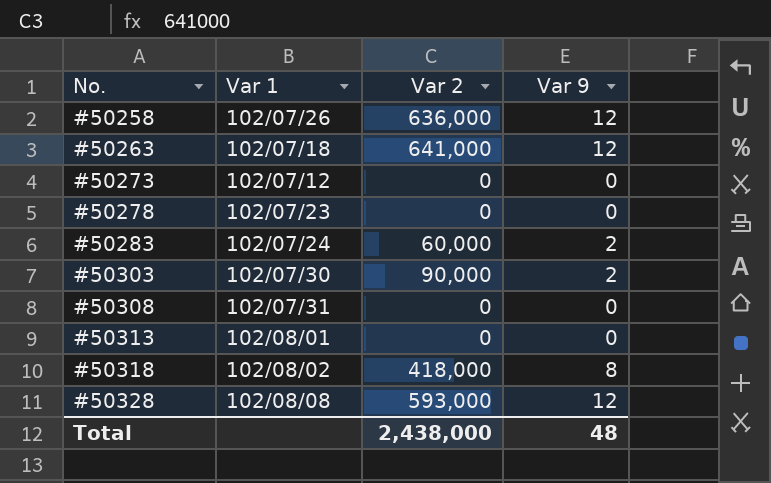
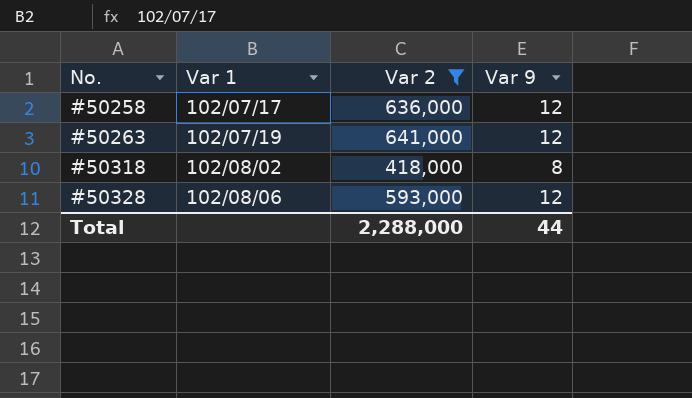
filter: none -> Var 2 >= 418,000
#50258 | Var 1: 102/07/26 -> 102/07/17
#50263 | Var 1: 102/07/18 -> 102/07/19
#50328 | Var 1: 102/08/08 -> 102/08/06
Total | Var 2: 2,438,000 -> 2,288,000
Total | Var 9: 48 -> 44

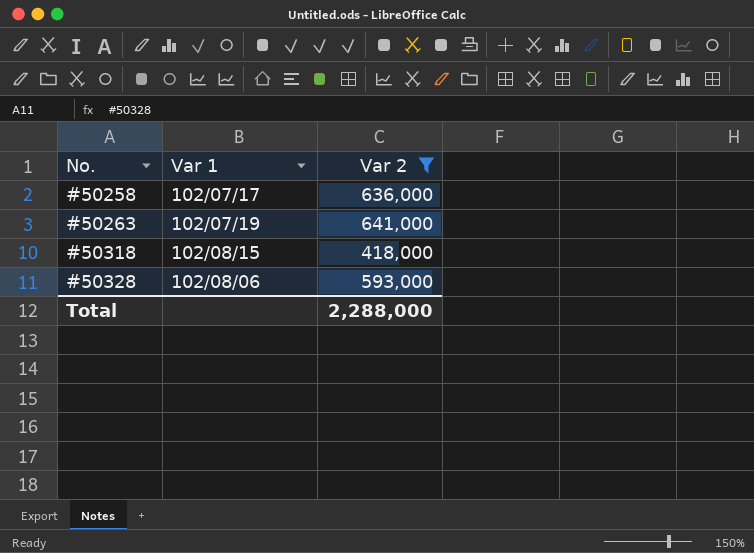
column Var 9 | position: 4 -> none
#50318 | Var 1: 102/08/02 -> 102/08/15

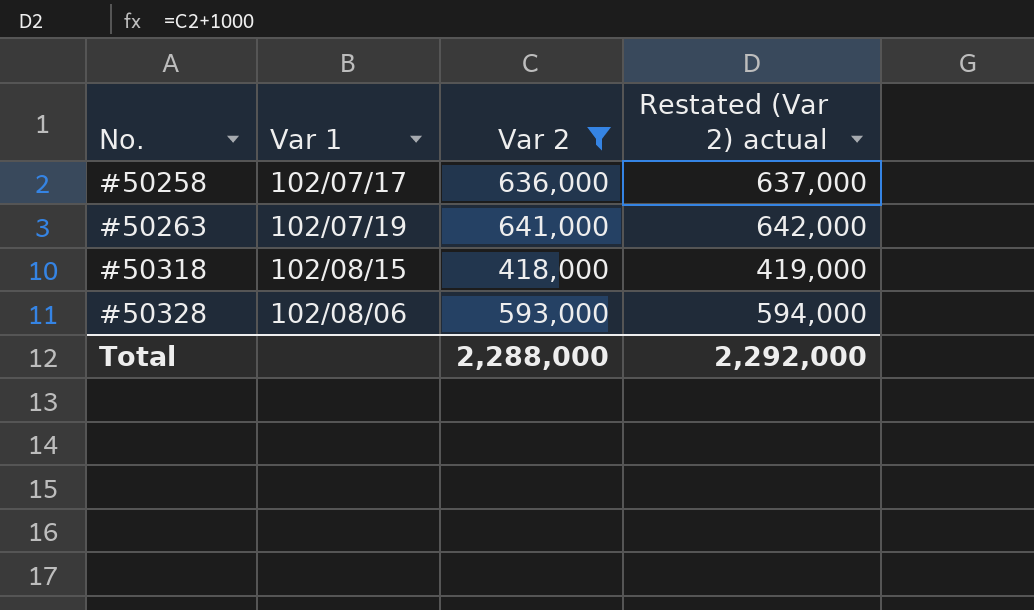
column Restated (Var 2) actual | formula: none -> [Var 2] + 1000

